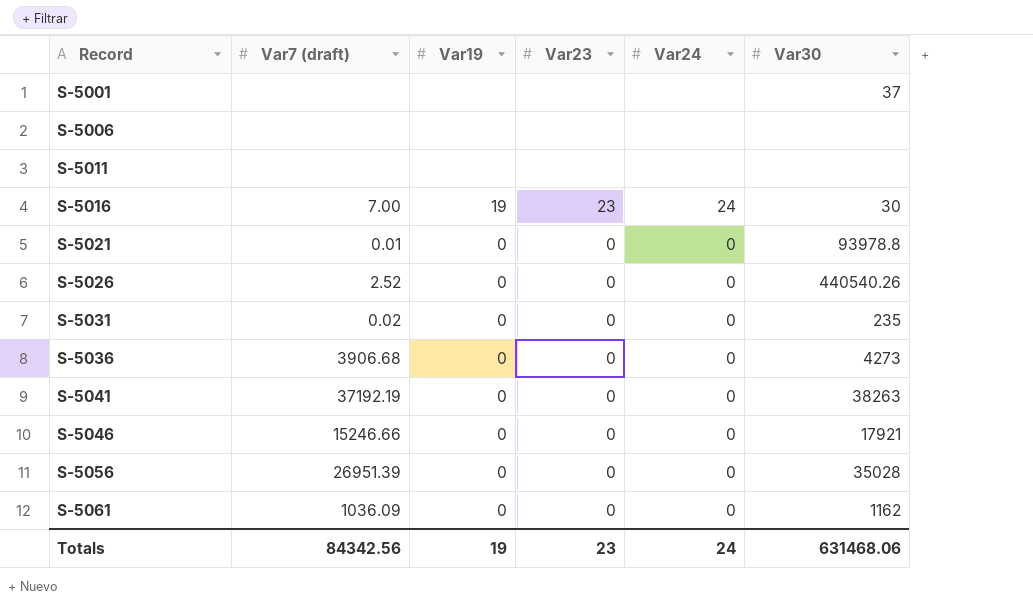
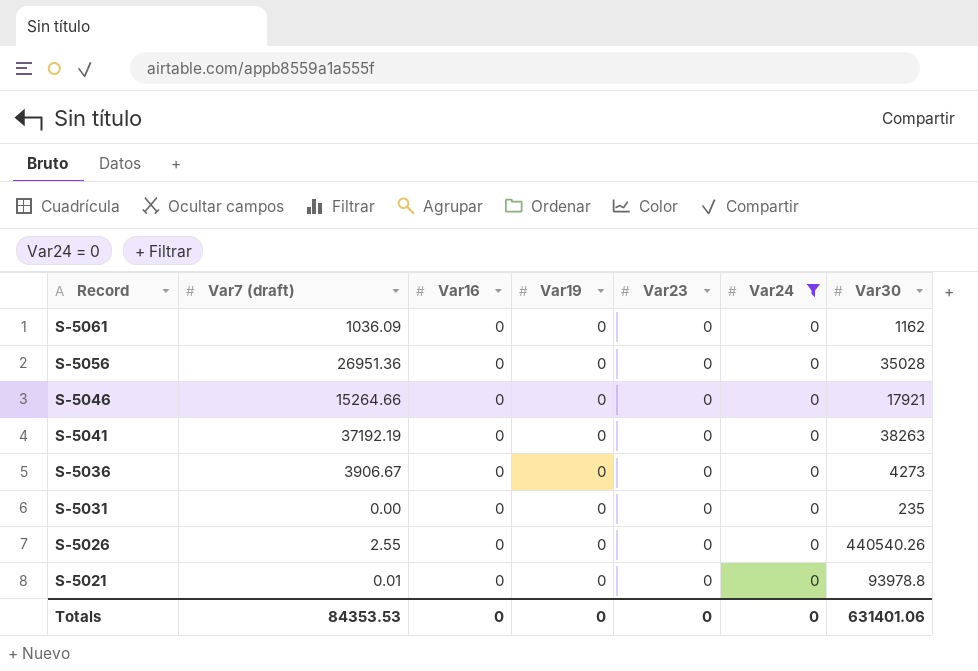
filter: none -> Var24 = 0
row order: Record ascending -> Record descending
column Var16 | position: none -> 3
S-5056 | Var7 (draft): 26951.39 -> 26951.36
S-5046 | Var7 (draft): 15246.66 -> 15264.66
S-5036 | Var7 (draft): 3906.68 -> 3906.67
S-5031 | Var7 (draft): 0.02 -> 0.00
S-5026 | Var7 (draft): 2.52 -> 2.55
Totals | Var7 (draft): 84342.56 -> 84353.53
Totals | Var19: 19 -> 0
Totals | Var23: 23 -> 0
Totals | Var24: 24 -> 0
Totals | Var30: 631468.06 -> 631401.06

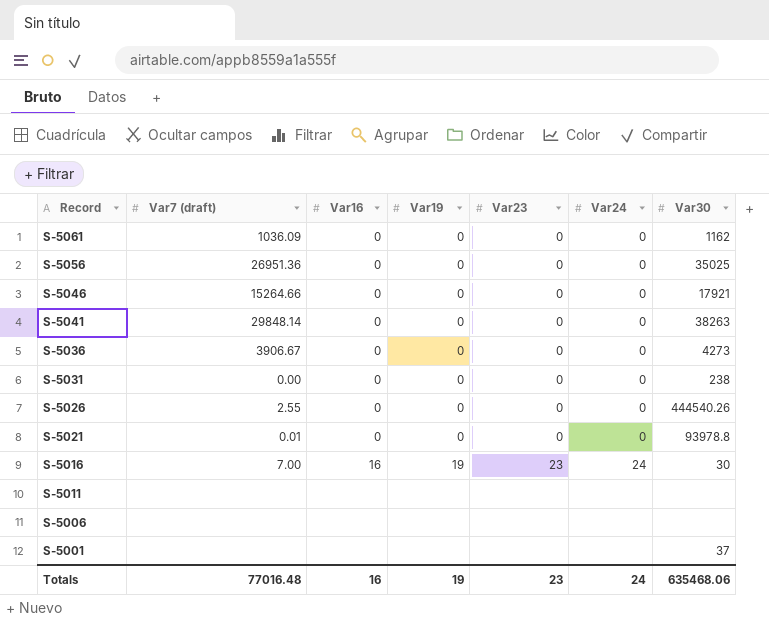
filter: Var24 = 0 -> none
S-5056 | Var30: 35028 -> 35025
S-5041 | Var7 (draft): 37192.19 -> 29848.14
S-5031 | Var30: 235 -> 238
S-5026 | Var30: 440540.26 -> 444540.26
Totals | Var7 (draft): 84353.53 -> 77016.48
Totals | Var16: 0 -> 16
Totals | Var19: 0 -> 19
Totals | Var23: 0 -> 23
Totals | Var24: 0 -> 24
Totals | Var30: 631401.06 -> 635468.06

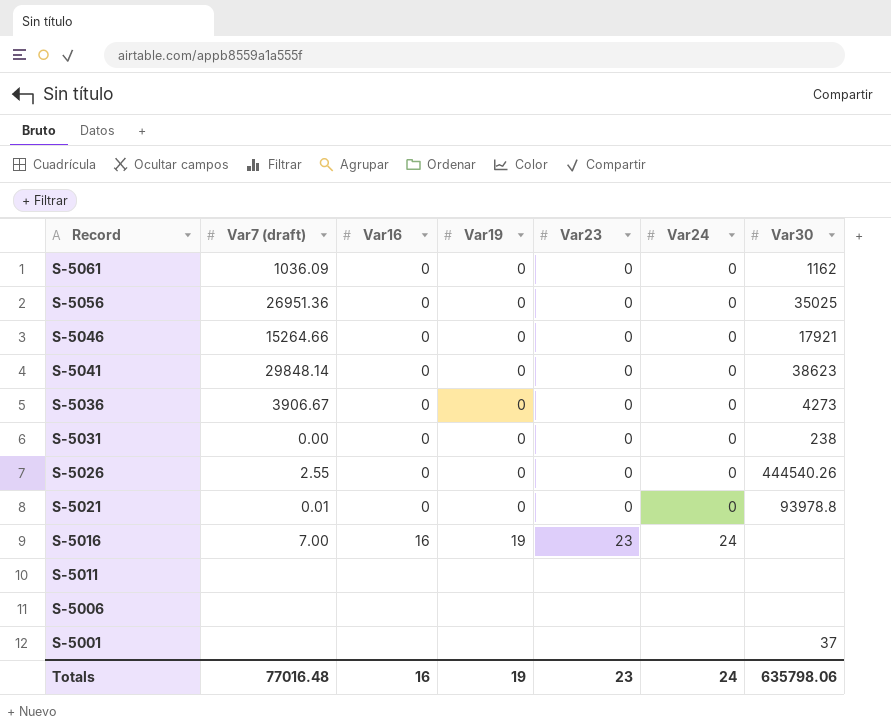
S-5041 | Var30: 38263 -> 38623
S-5016 | Var30: 30 -> none
Totals | Var30: 635468.06 -> 635798.06

